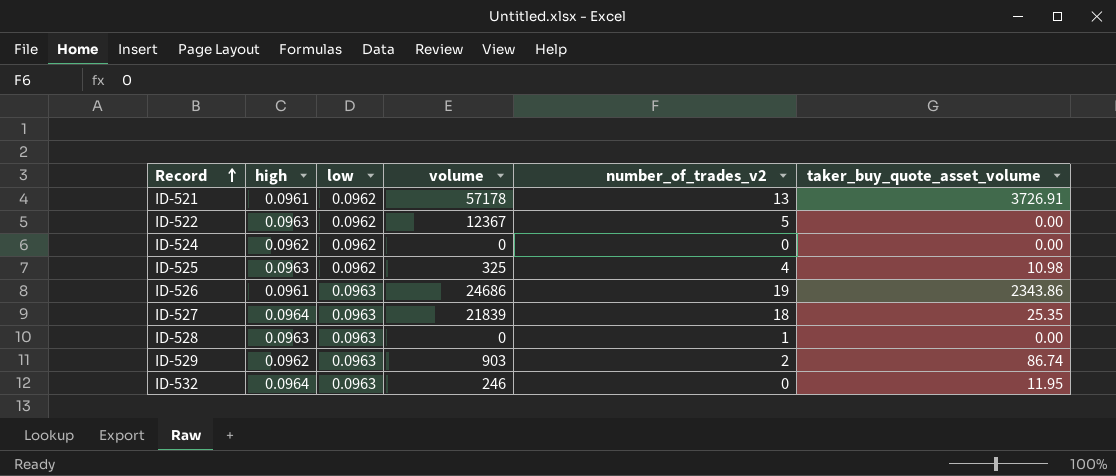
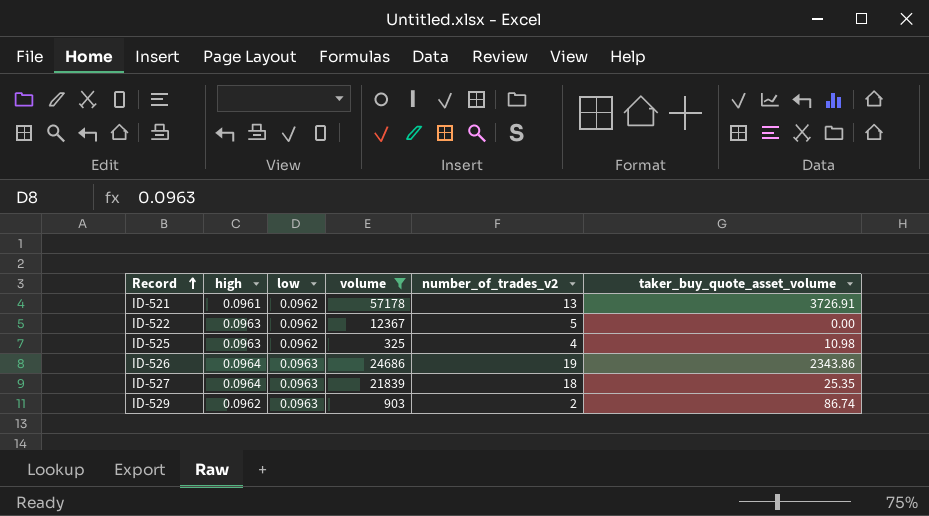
filter: none -> volume >= 325
ID-526 | high: 0.0961 -> 0.0964

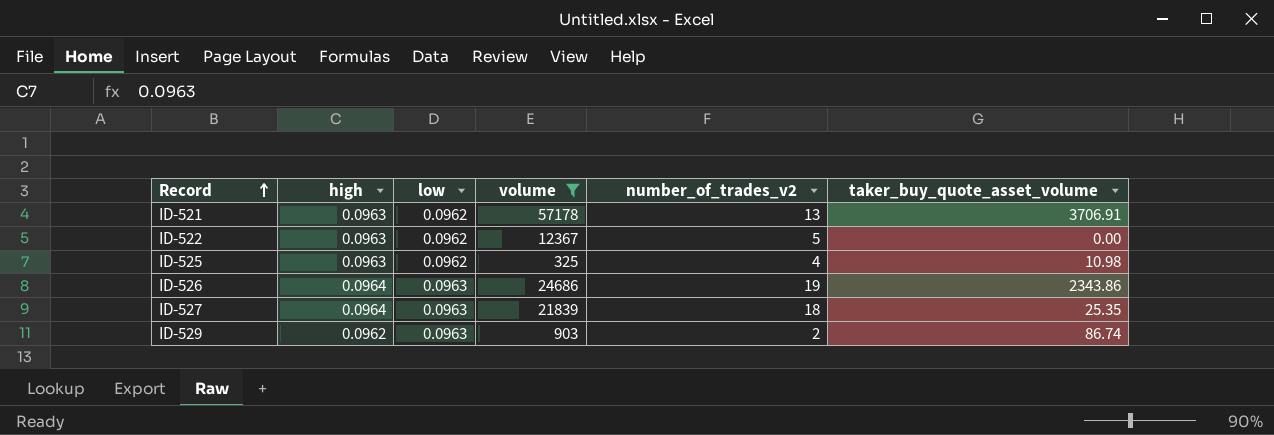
ID-521 | high: 0.0961 -> 0.0963
ID-521 | taker_buy_quote_asset_volume: 3726.91 -> 3706.91

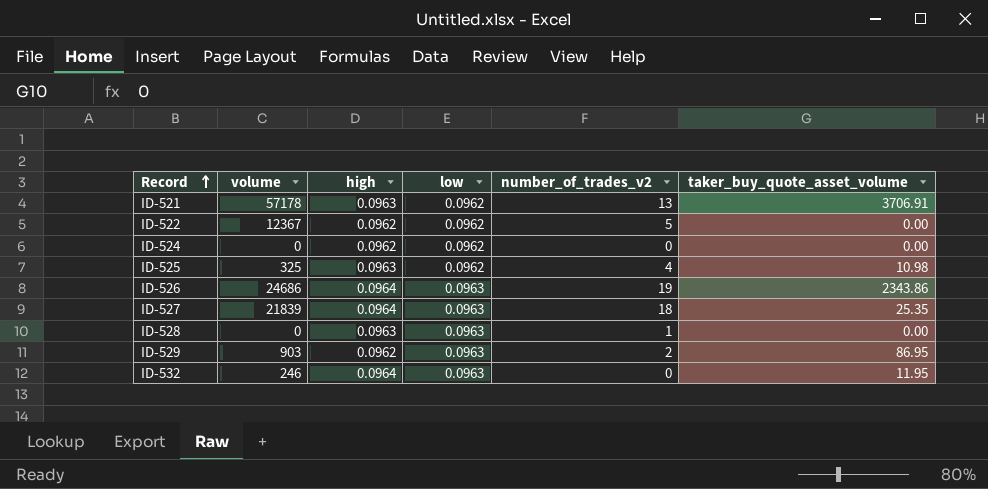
filter: volume >= 325 -> none
column volume | position: 4 -> 2
ID-522 | high: 0.0963 -> 0.0962
ID-529 | taker_buy_quote_asset_volume: 86.74 -> 86.95

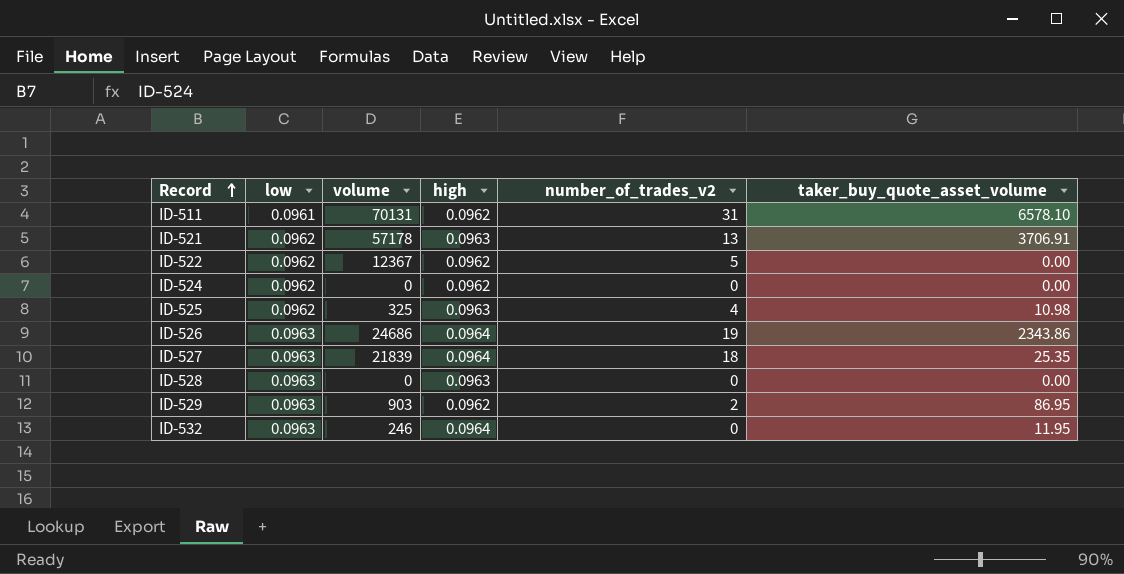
column low | position: 4 -> 2
row ID-511: none -> 0.0961 | 70131 | 0.0962 | 31 | 6578.10
ID-528 | number_of_trades_v2: 1 -> 0

